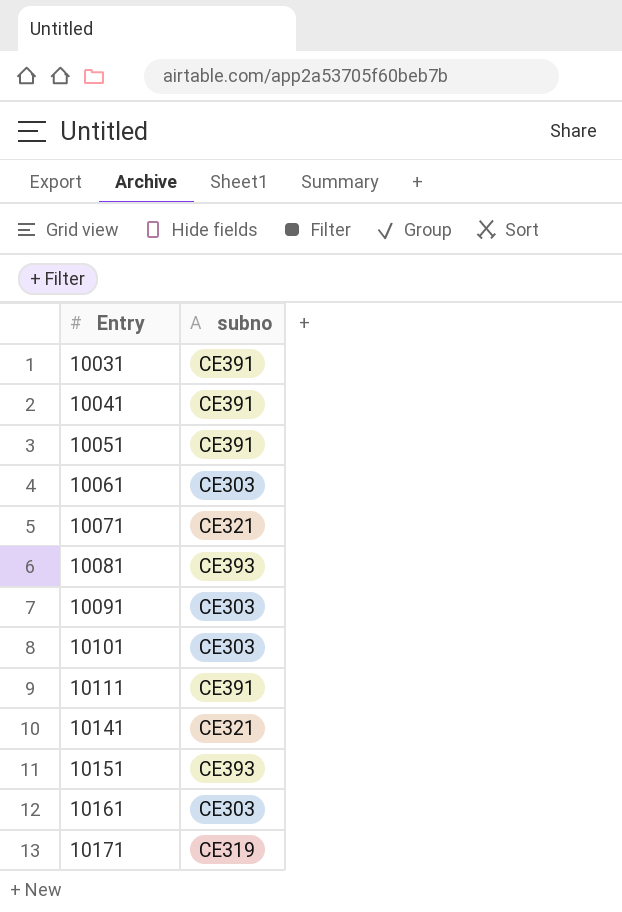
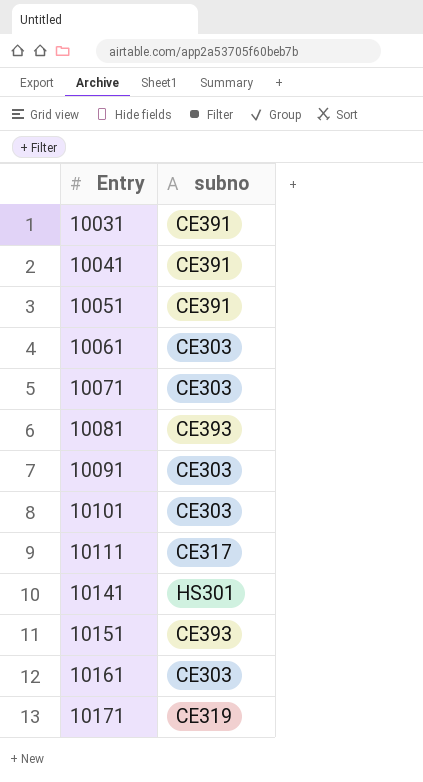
10071 | subno: CE321 -> CE303
10111 | subno: CE391 -> CE317
10141 | subno: CE321 -> HS301

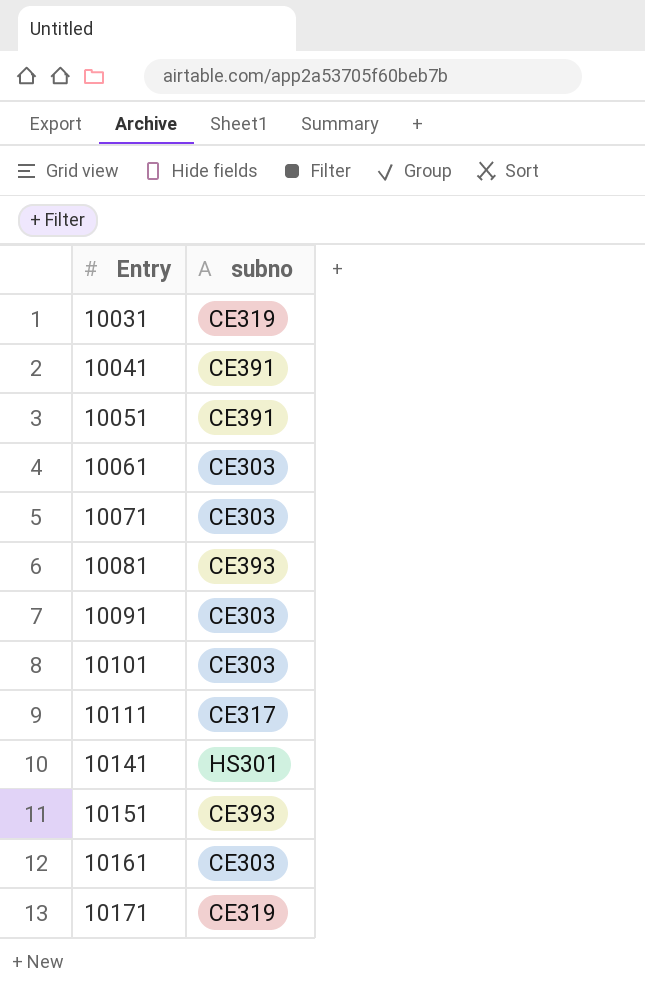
10031 | subno: CE391 -> CE319

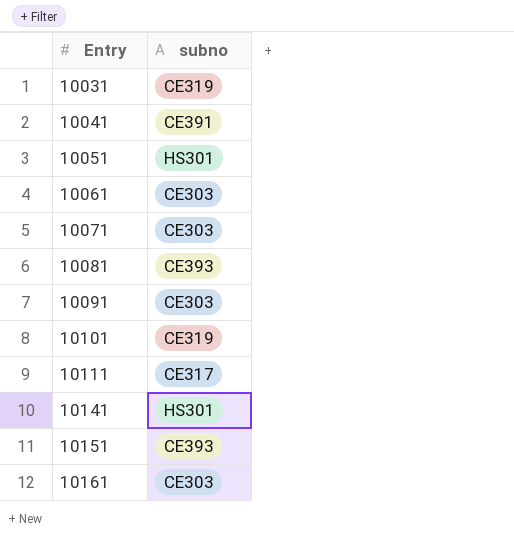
row 10171: CE319 -> none
10051 | subno: CE391 -> HS301
10101 | subno: CE303 -> CE319

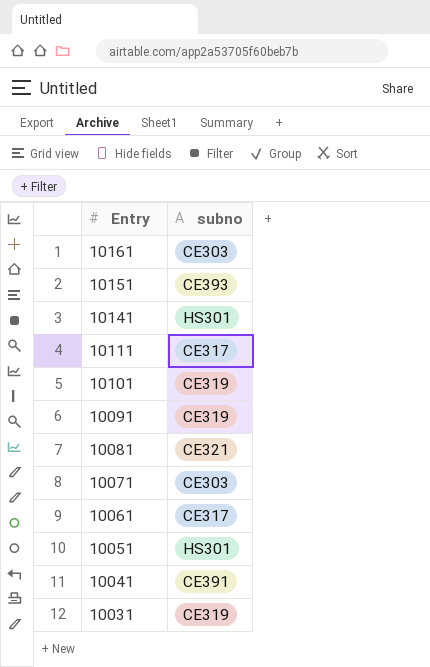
row order: Entry ascending -> Entry descending
10091 | subno: CE303 -> CE319
10081 | subno: CE393 -> CE321
10061 | subno: CE303 -> CE317

